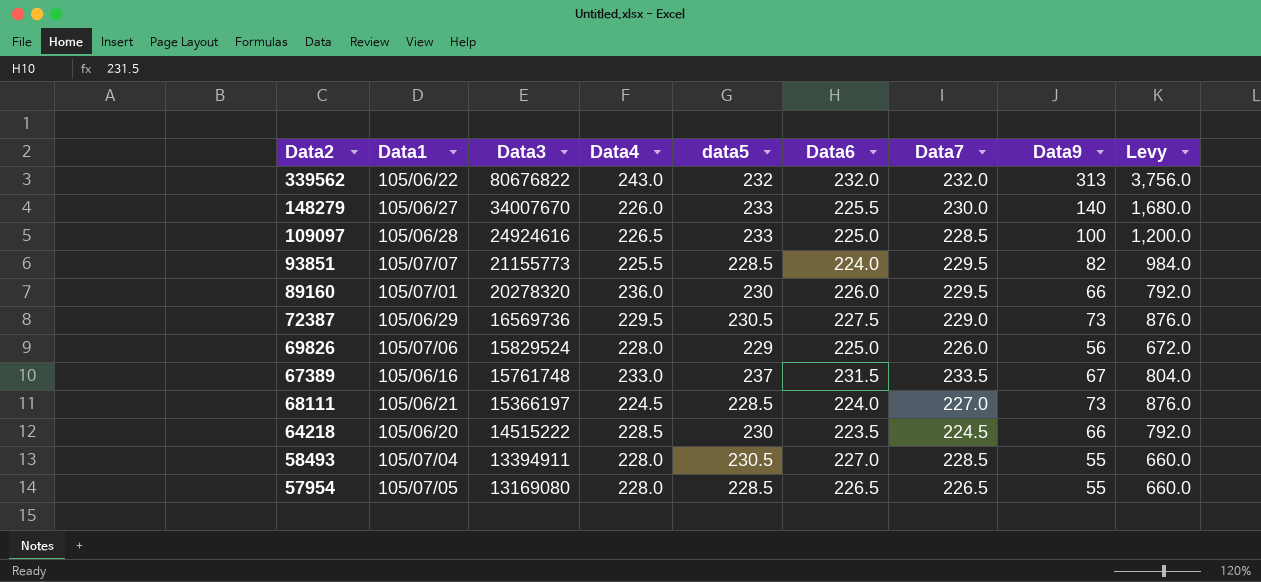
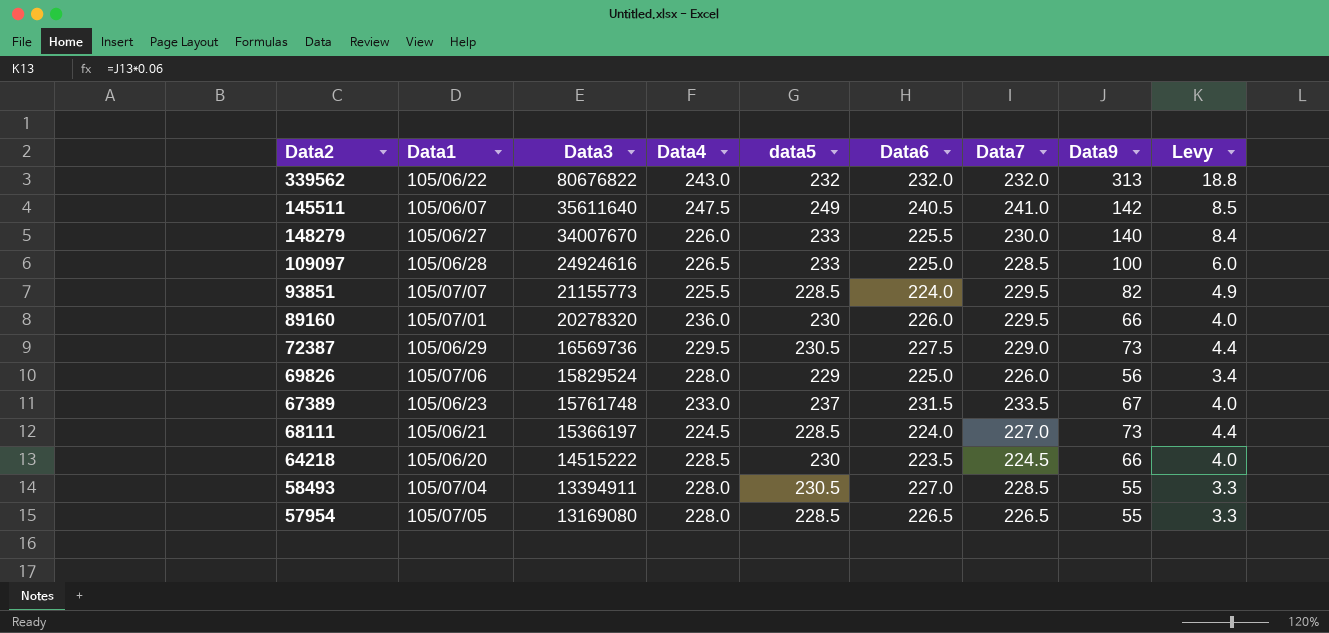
column Levy | formula: [Data9] * 12 -> [Data9] * 0.06
row 145511: none -> 105/06/07 | 35611640 | 247.5 | 249 | 240.5 | 241.0 | 142 | 8.5
67389 | Data1: 105/06/16 -> 105/06/23

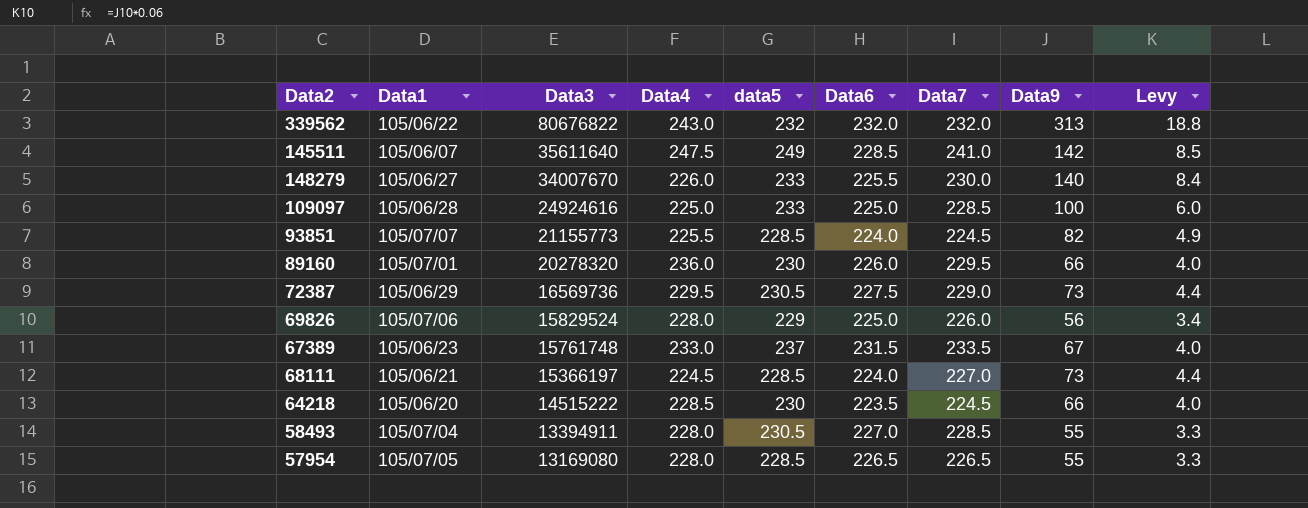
145511 | Data6: 240.5 -> 228.5
109097 | Data4: 226.5 -> 225.0
93851 | Data7: 229.5 -> 224.5

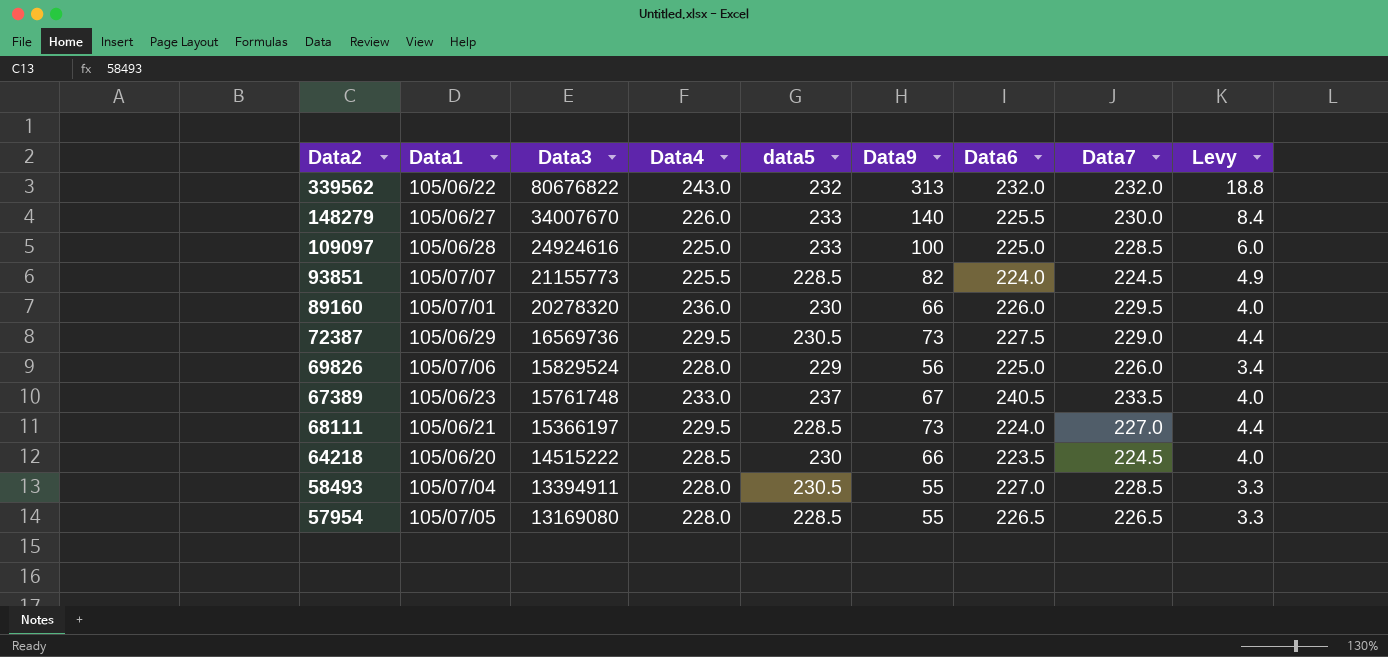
column Data9 | position: 8 -> 6
row 145511: 105/06/07 | 35611640 | 247.5 | 249 | 228.5 | 241.0 | 142 | 8.5 -> none
67389 | Data6: 231.5 -> 240.5
68111 | Data4: 224.5 -> 229.5

